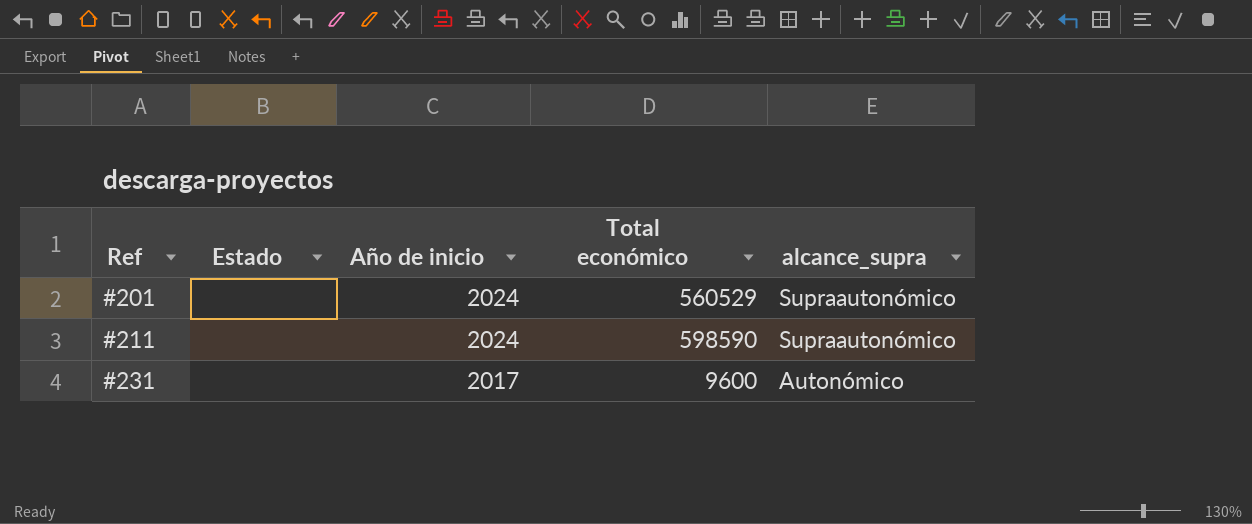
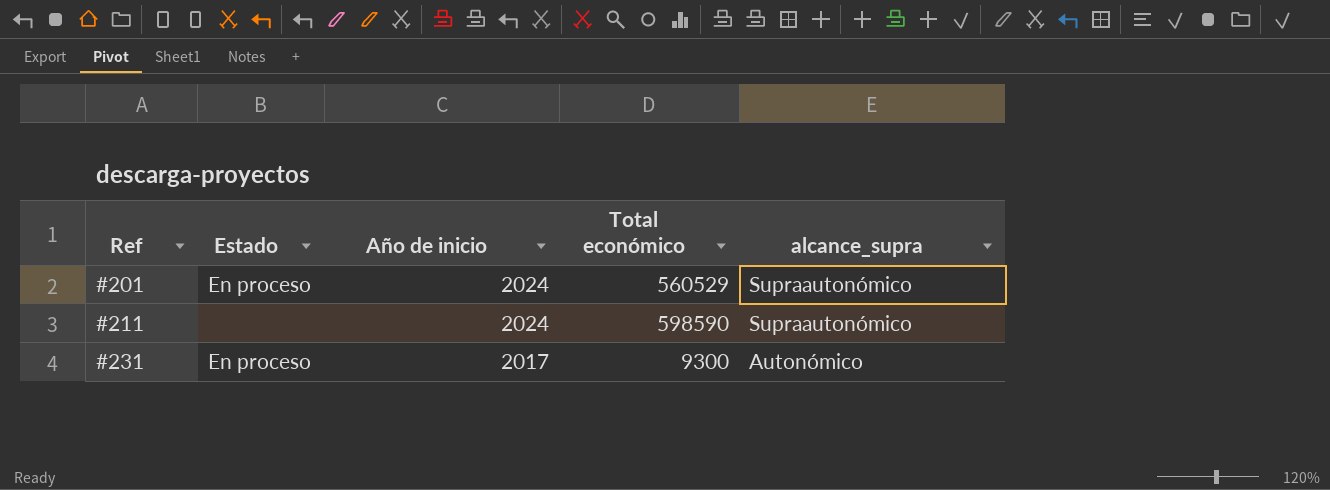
#201 | Estado: none -> En proceso
#231 | Estado: none -> En proceso
#231 | Total económico: 9600 -> 9300

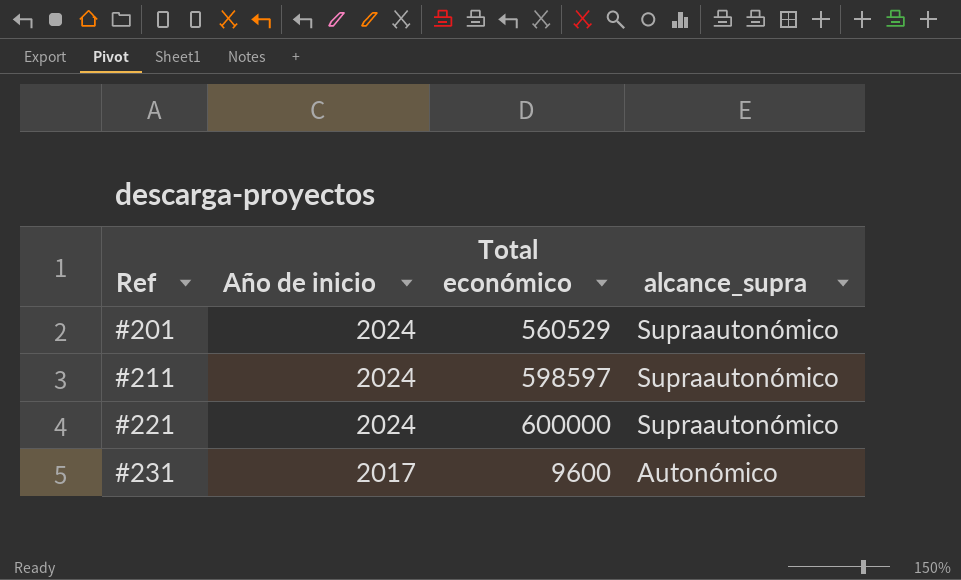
column Estado | position: 2 -> none
#211 | Total económico: 598590 -> 598597
row #221: none -> 2024 | 600000 | Supraautonómico
#231 | Total económico: 9300 -> 9600

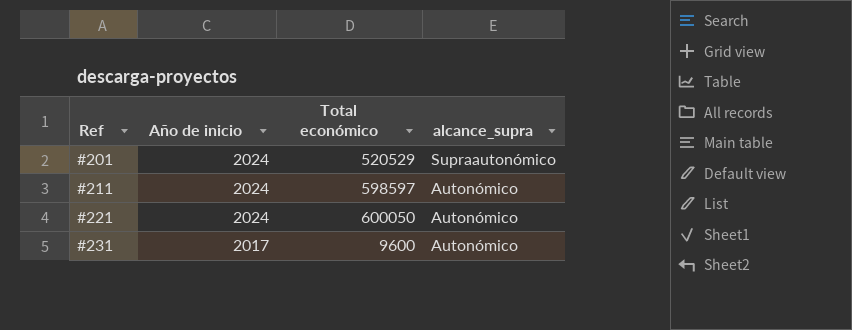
#201 | Total económico: 560529 -> 520529
#211 | alcance_supra: Supraautonómico -> Autonómico
#221 | Total económico: 600000 -> 600050
#221 | alcance_supra: Supraautonómico -> Autonómico

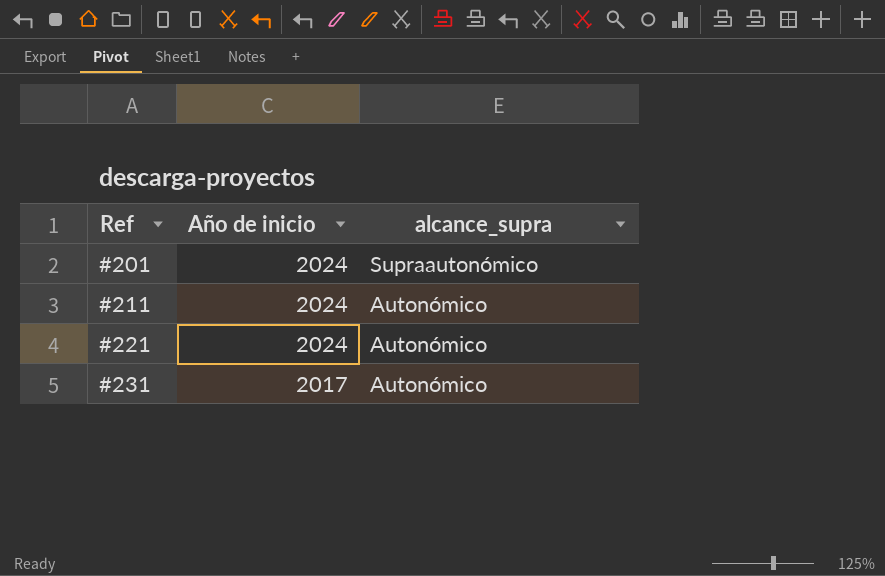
column Total económico | position: 3 -> none

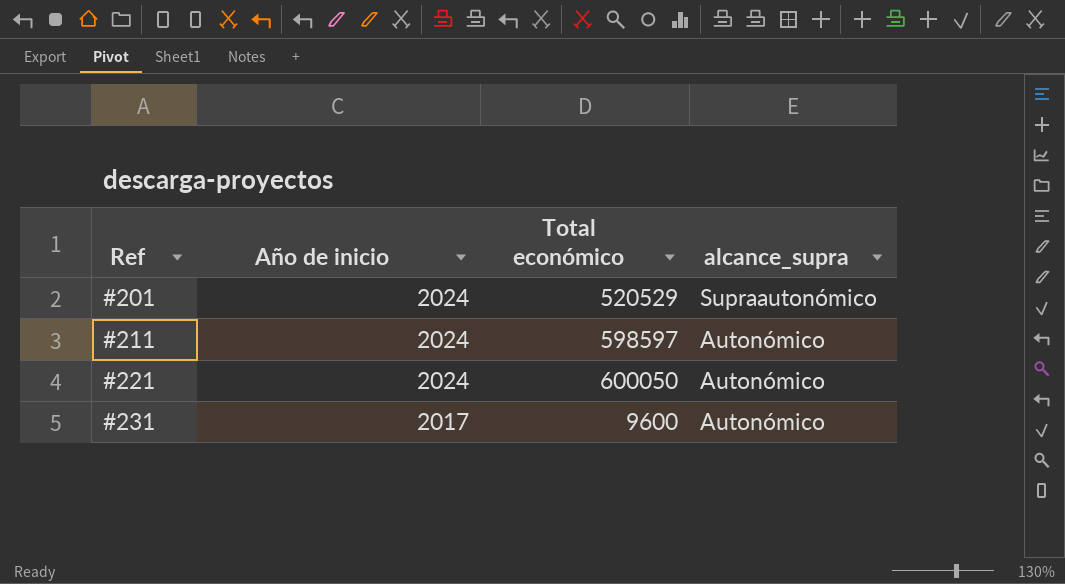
column Total económico | position: none -> 3

